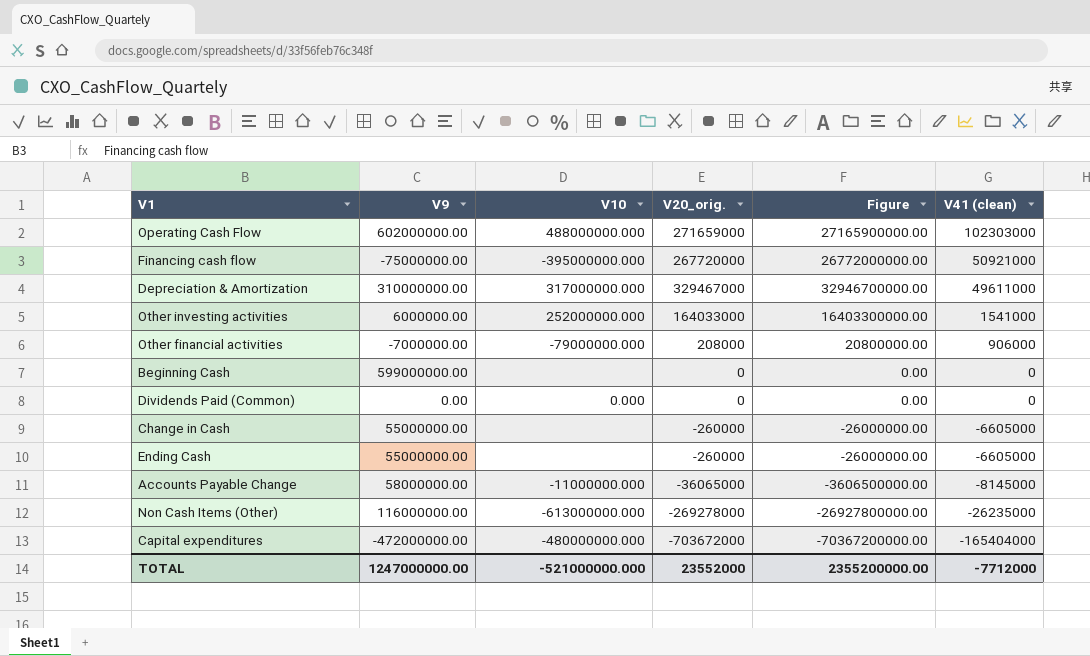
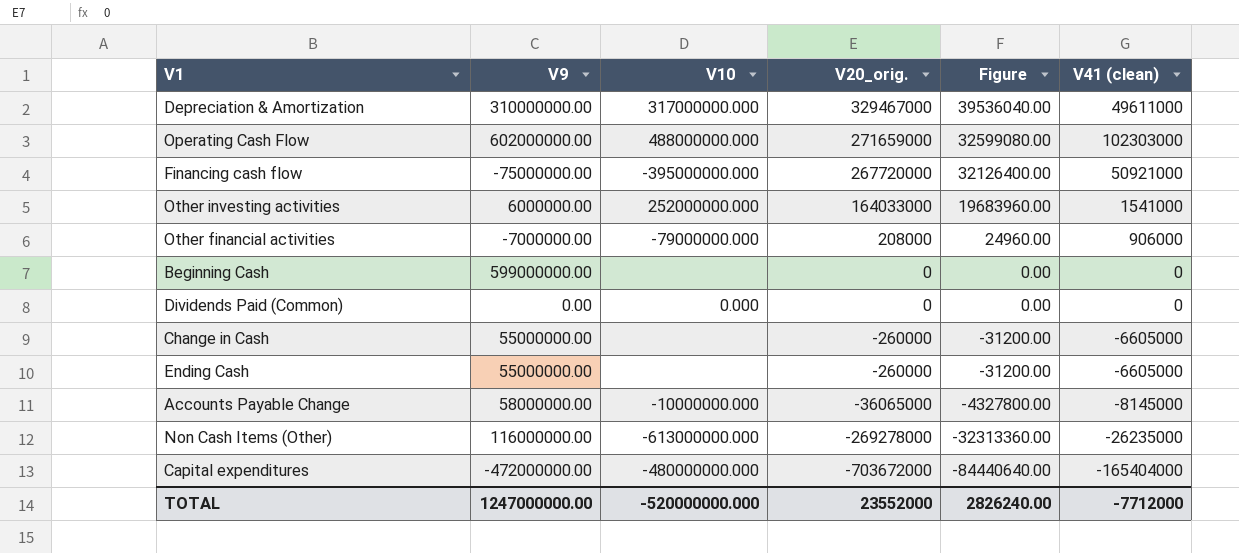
row order: V41 (clean) descending -> V20_orig. descending
column Figure | formula: [V20_orig.] * 100 -> [V20_orig.] * 0.12
Accounts Payable Change | V10: -11000000.000 -> -10000000.000
TOTAL | V10: -521000000.000 -> -520000000.000
TOTAL | Figure: 2355200000.00 -> 2826240.00

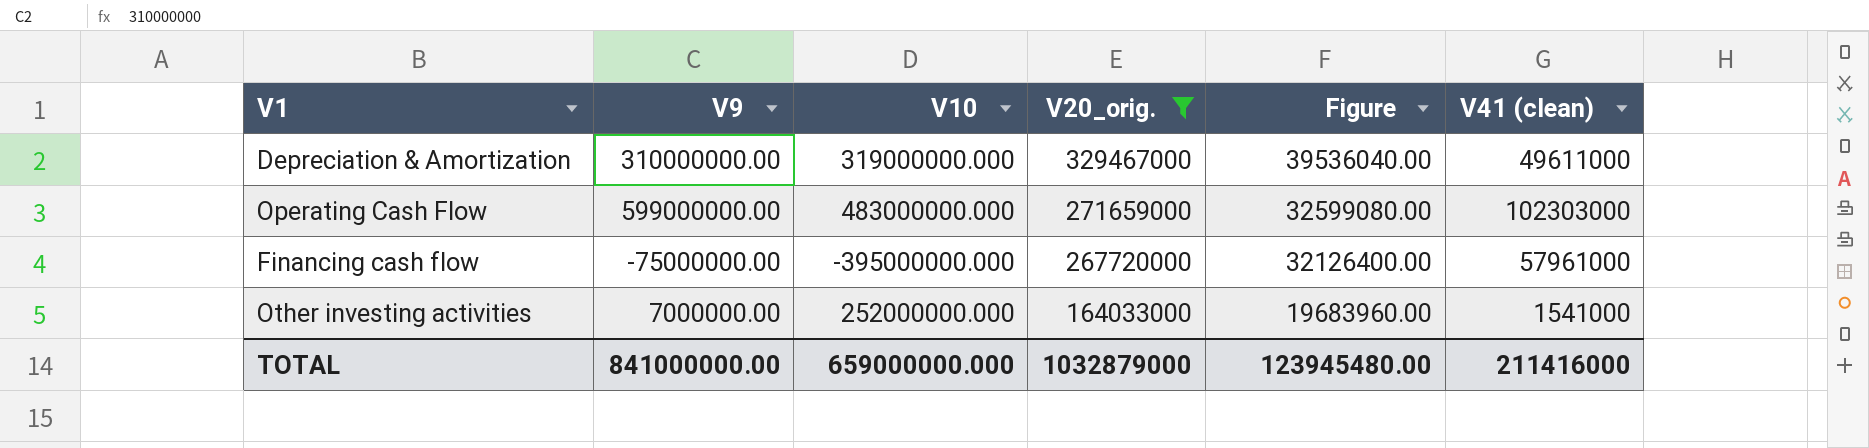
filter: none -> V20_orig. >= 164033000
Depreciation & Amortization | V10: 317000000.000 -> 319000000.000
Operating Cash Flow | V9: 602000000.00 -> 599000000.00
Operating Cash Flow | V10: 488000000.000 -> 483000000.000
Financing cash flow | V41 (clean): 50921000 -> 57961000
Other investing activities | V9: 6000000.00 -> 7000000.00
TOTAL | V9: 1247000000.00 -> 841000000.00
TOTAL | V10: -520000000.000 -> 659000000.000
TOTAL | V20_orig.: 23552000 -> 1032879000
TOTAL | Figure: 2826240.00 -> 123945480.00
TOTAL | V41 (clean): -7712000 -> 211416000

